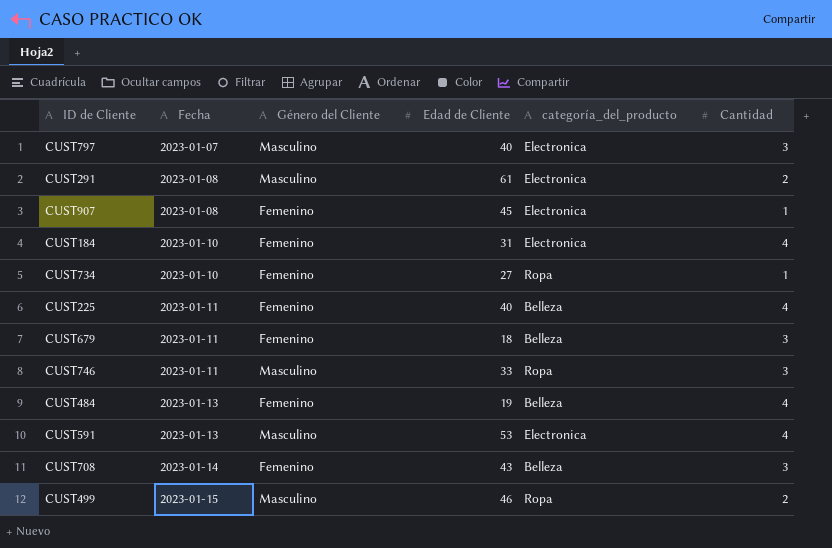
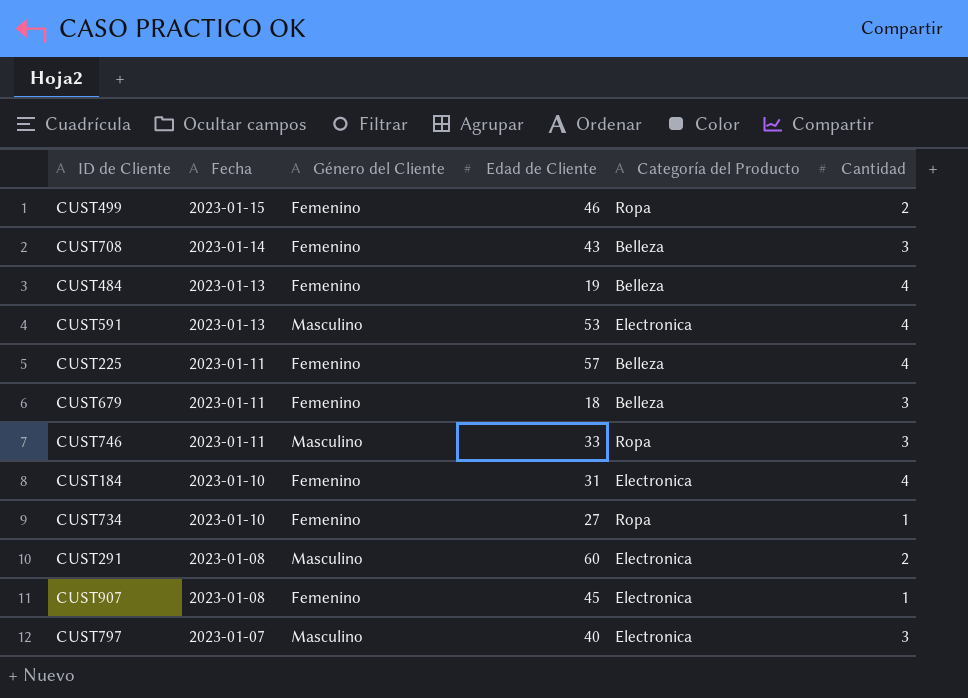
row order: Fecha ascending -> Fecha descending
column name: categoría_del_producto -> Categoría del Producto
CUST499 | Género del Cliente: Masculino -> Femenino
CUST225 | Edad de Cliente: 40 -> 57
CUST291 | Edad de Cliente: 61 -> 60

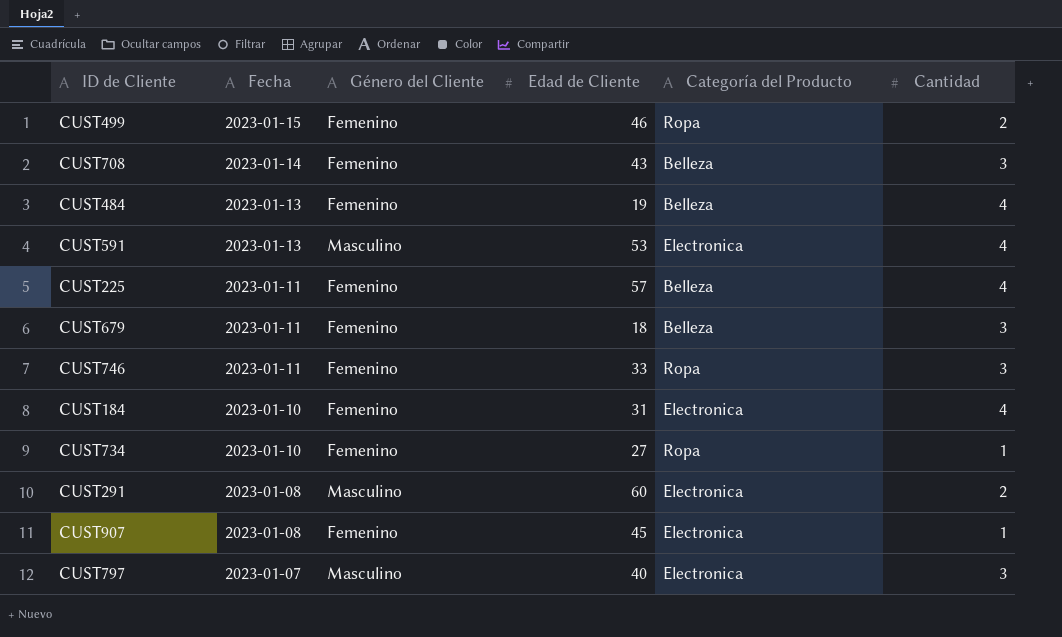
CUST746 | Género del Cliente: Masculino -> Femenino

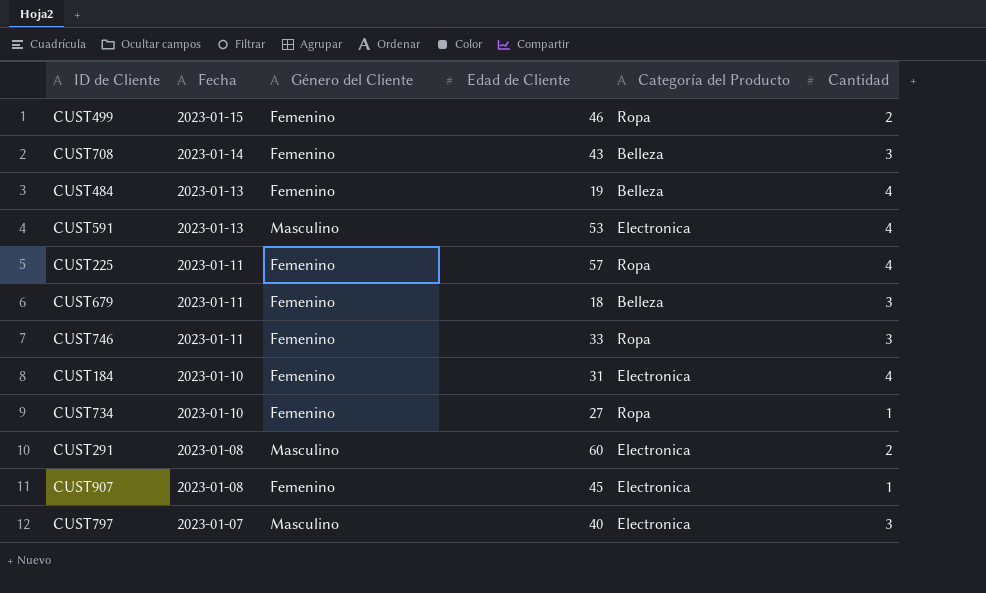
CUST225 | Categoría del Producto: Belleza -> Ropa

